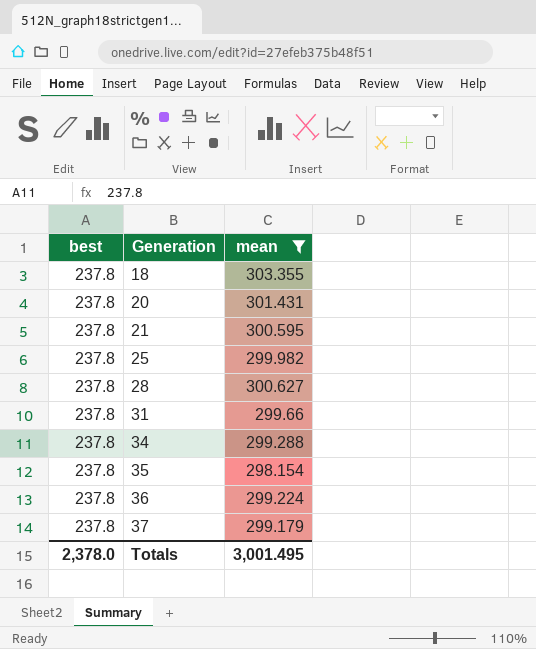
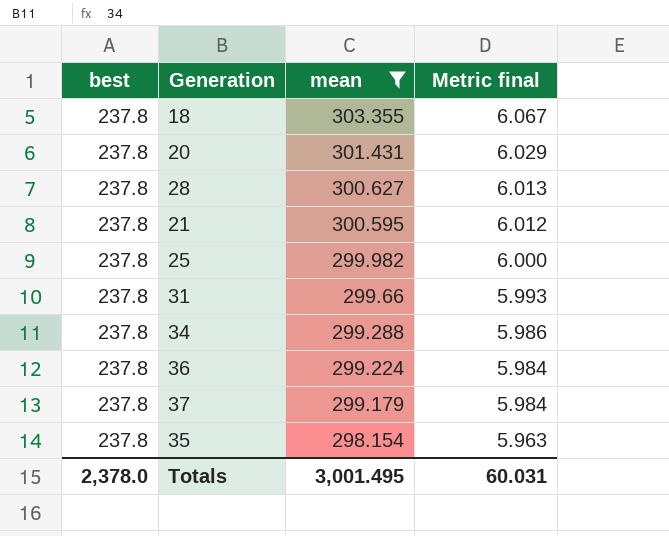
row order: Generation ascending -> mean descending
column Metric final | formula: none -> [mean] * 0.02

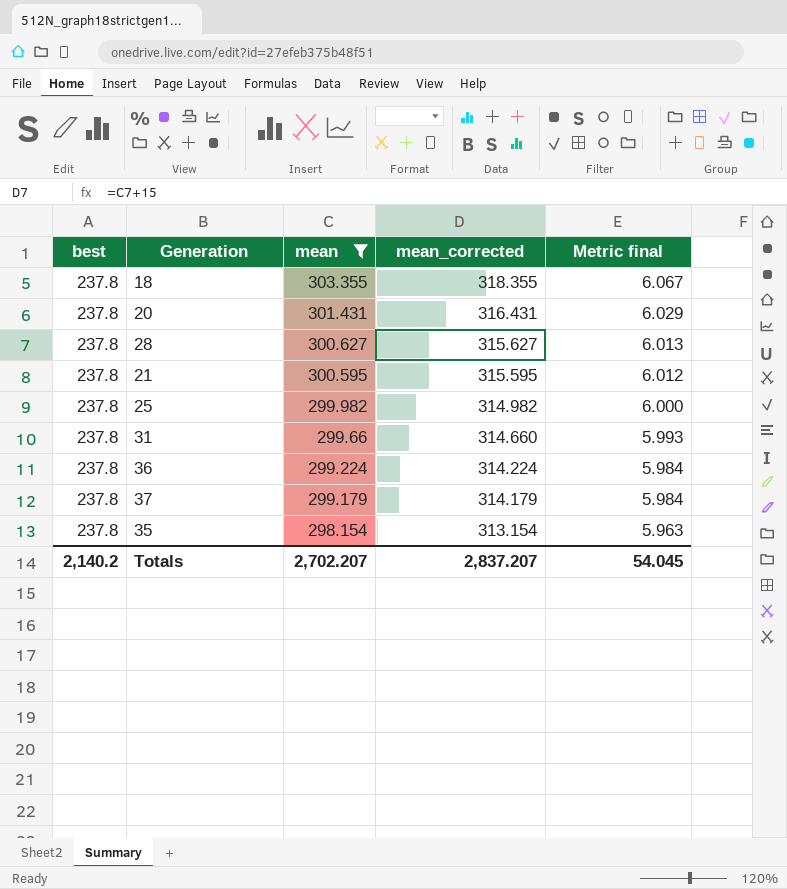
column mean_corrected | formula: none -> [mean] + 15
row 34: 237.8 | 299.288 | 5.986 -> none
Totals | best: 2,378.0 -> 2,140.2
Totals | mean: 3,001.495 -> 2,702.207
Totals | Metric final: 60.031 -> 54.045

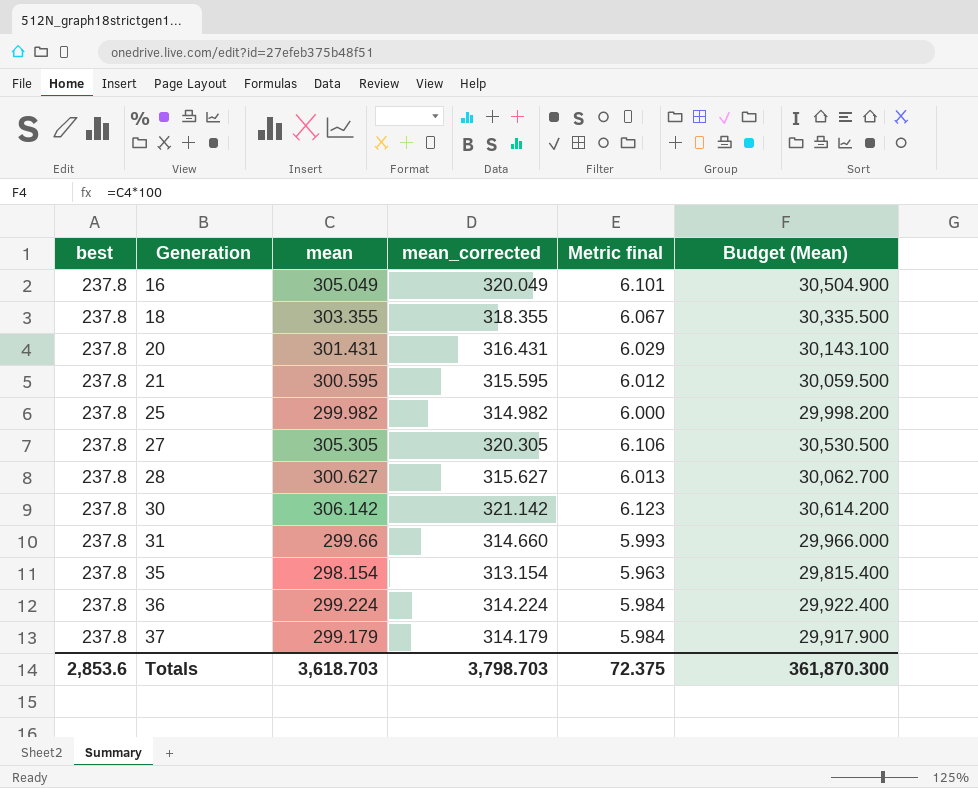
filter: mean <= 303.355 -> none
row order: mean descending -> Generation ascending
column Budget (Mean) | formula: none -> [mean] * 100
Totals | best: 2,140.2 -> 2,853.6
Totals | mean: 2,702.207 -> 3,618.703
Totals | mean_corrected: 2,837.207 -> 3,798.703
Totals | Metric final: 54.045 -> 72.375

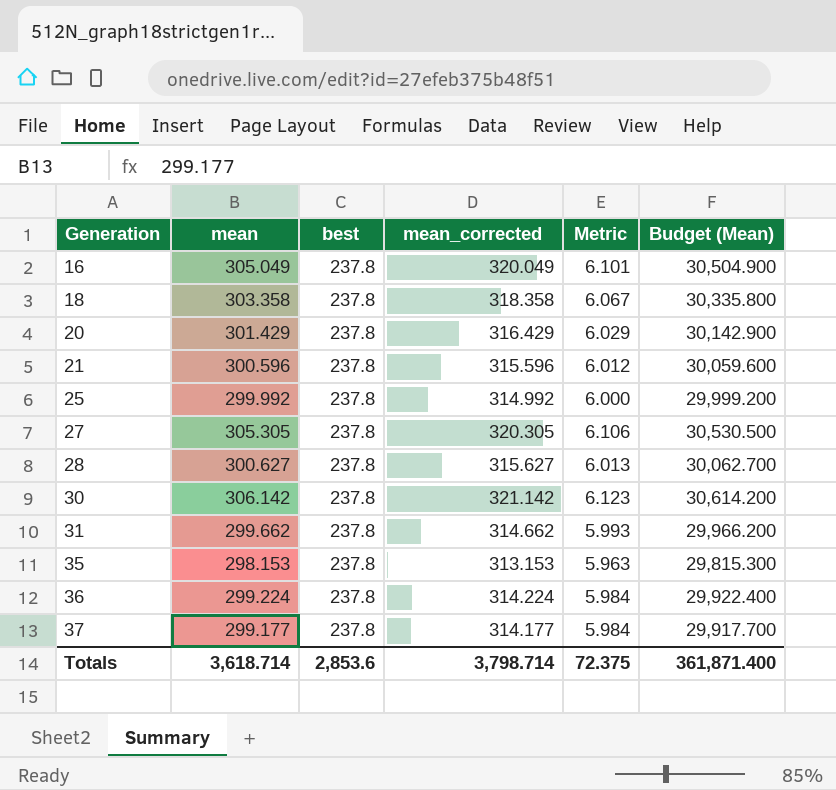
column best | position: 1 -> 3
column name: Metric final -> Metric
18 | mean: 303.355 -> 303.358
18 | mean_corrected: 318.355 -> 318.358
18 | Budget (Mean): 30,335.500 -> 30,335.800
20 | mean: 301.431 -> 301.429
20 | mean_corrected: 316.431 -> 316.429
20 | Budget (Mean): 30,143.100 -> 30,142.900
21 | mean: 300.595 -> 300.596
21 | mean_corrected: 315.595 -> 315.596
21 | Budget (Mean): 30,059.500 -> 30,059.600
25 | mean: 299.982 -> 299.992
25 | mean_corrected: 314.982 -> 314.992
25 | Budget (Mean): 29,998.200 -> 29,999.200
31 | mean: 299.66 -> 299.662
31 | mean_corrected: 314.660 -> 314.662
31 | Budget (Mean): 29,966.000 -> 29,966.200
35 | mean: 298.154 -> 298.153
35 | mean_corrected: 313.154 -> 313.153
35 | Budget (Mean): 29,815.400 -> 29,815.300
37 | mean: 299.179 -> 299.177
37 | mean_corrected: 314.179 -> 314.177
37 | Budget (Mean): 29,917.900 -> 29,917.700
Totals | mean: 3,618.703 -> 3,618.714
Totals | mean_corrected: 3,798.703 -> 3,798.714
Totals | Budget (Mean): 361,870.300 -> 361,871.400

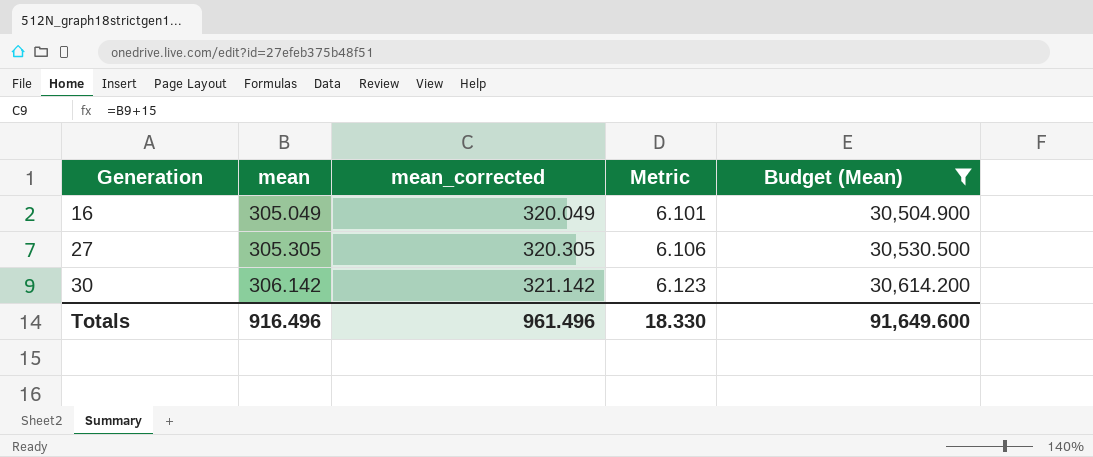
filter: none -> Budget (Mean) >= 30,504.900
column best | position: 3 -> none
Totals | mean: 3,618.714 -> 916.496
Totals | mean_corrected: 3,798.714 -> 961.496
Totals | Metric: 72.375 -> 18.330
Totals | Budget (Mean): 361,871.400 -> 91,649.600

